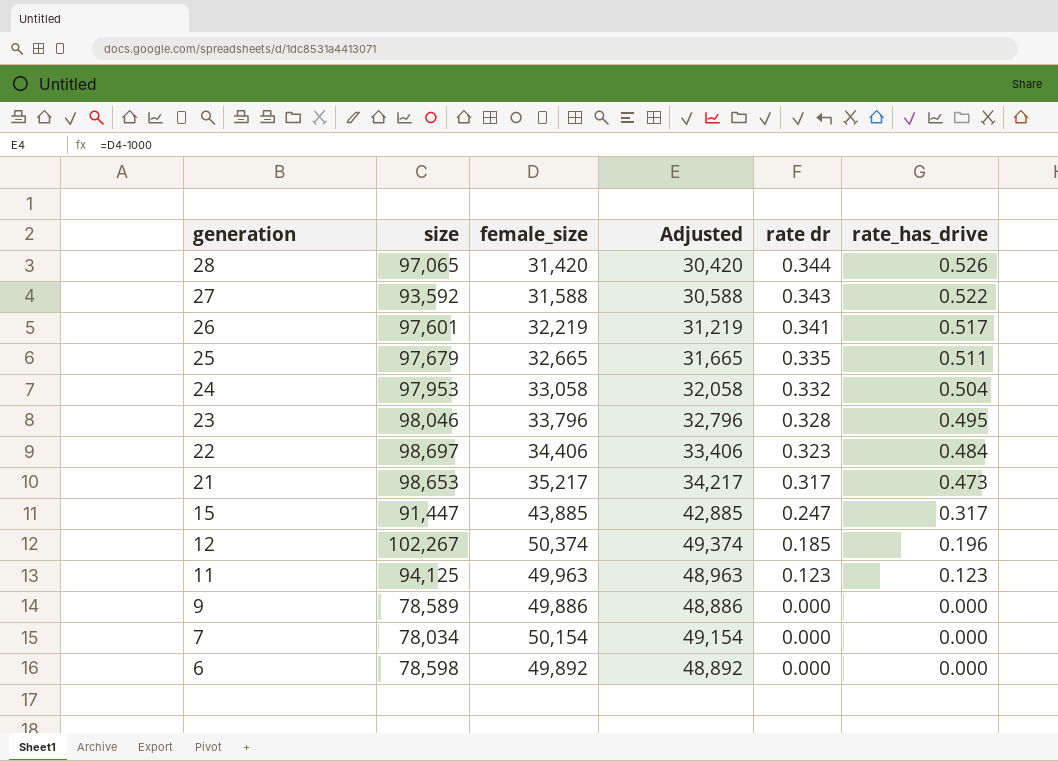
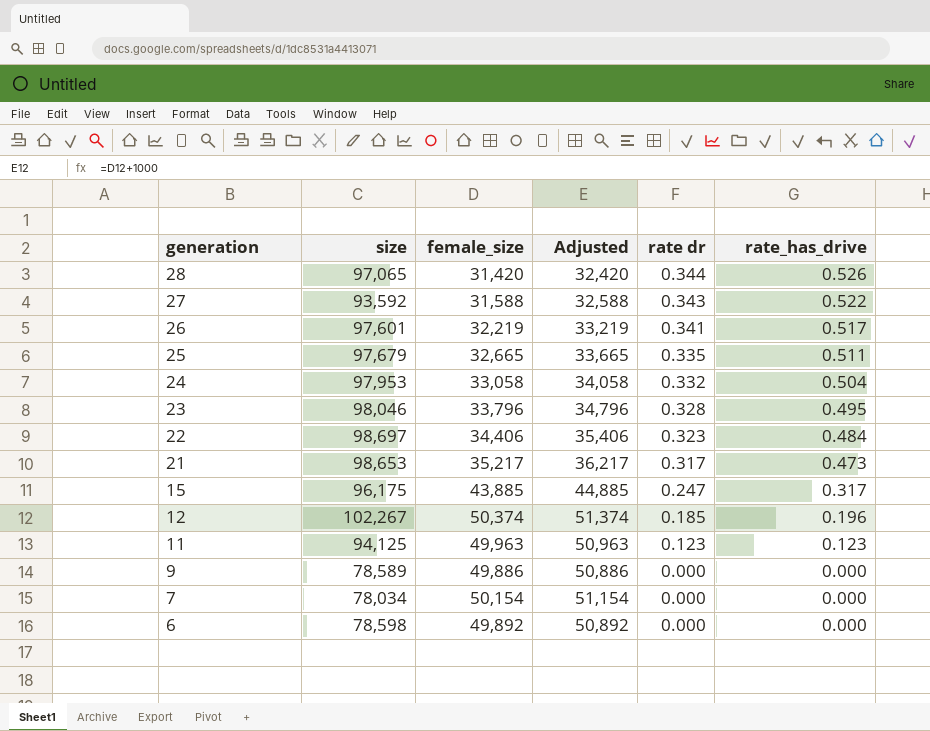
column Adjusted | formula: [female_size] - 1000 -> [female_size] + 1000
15 | size: 91,447 -> 96,175

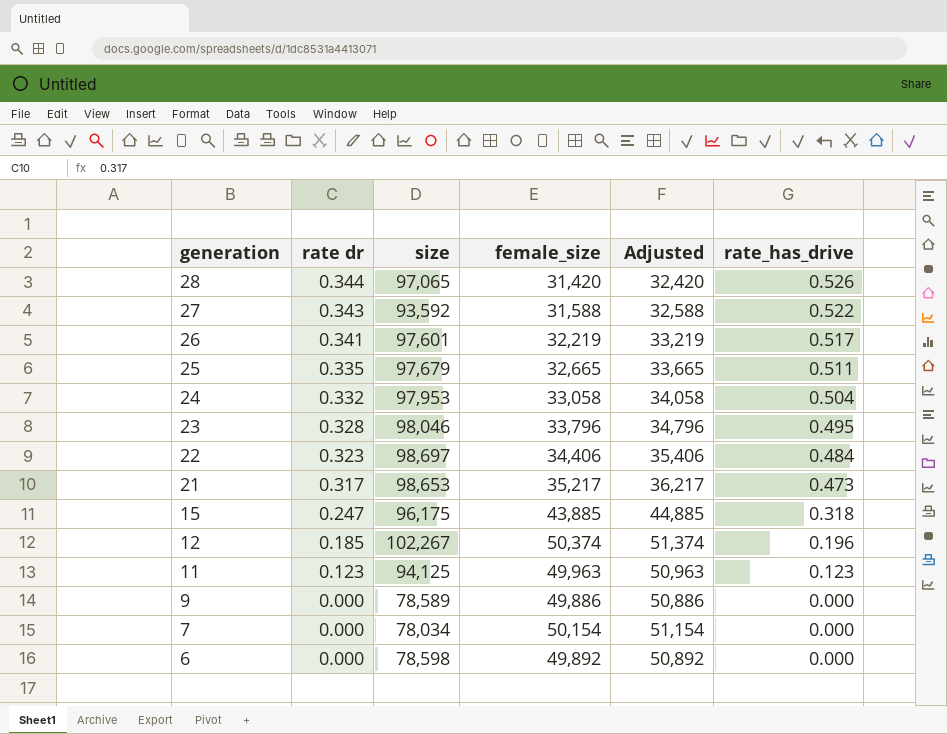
column rate dr | position: 5 -> 2
15 | rate_has_drive: 0.317 -> 0.318

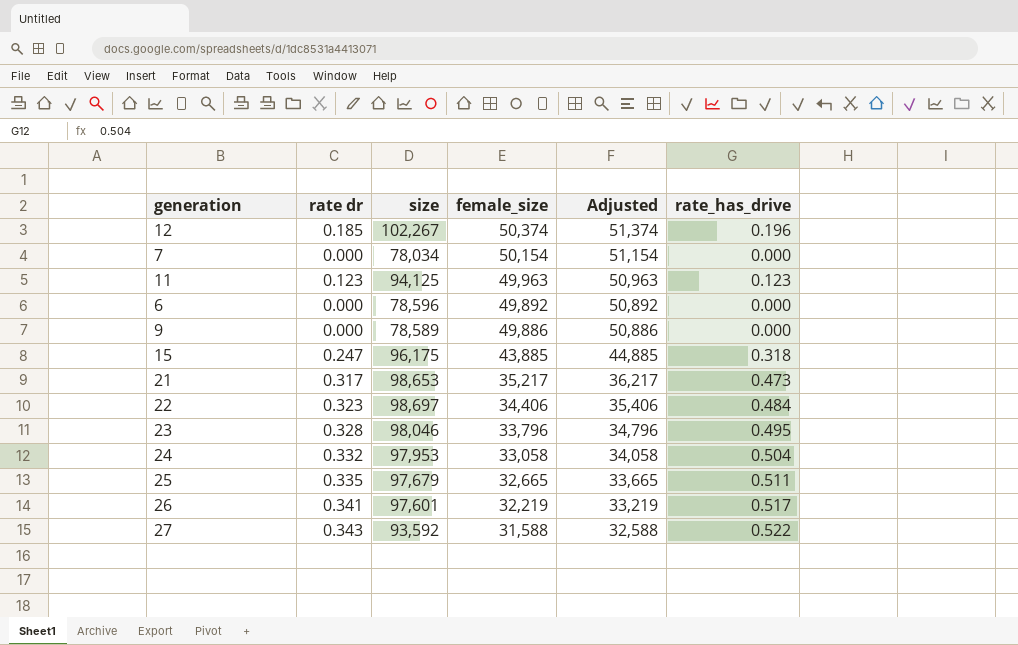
row order: generation descending -> female_size descending
row 28: 0.344 | 97,065 | 31,420 | 32,420 | 0.526 -> none
6 | size: 78,598 -> 78,596

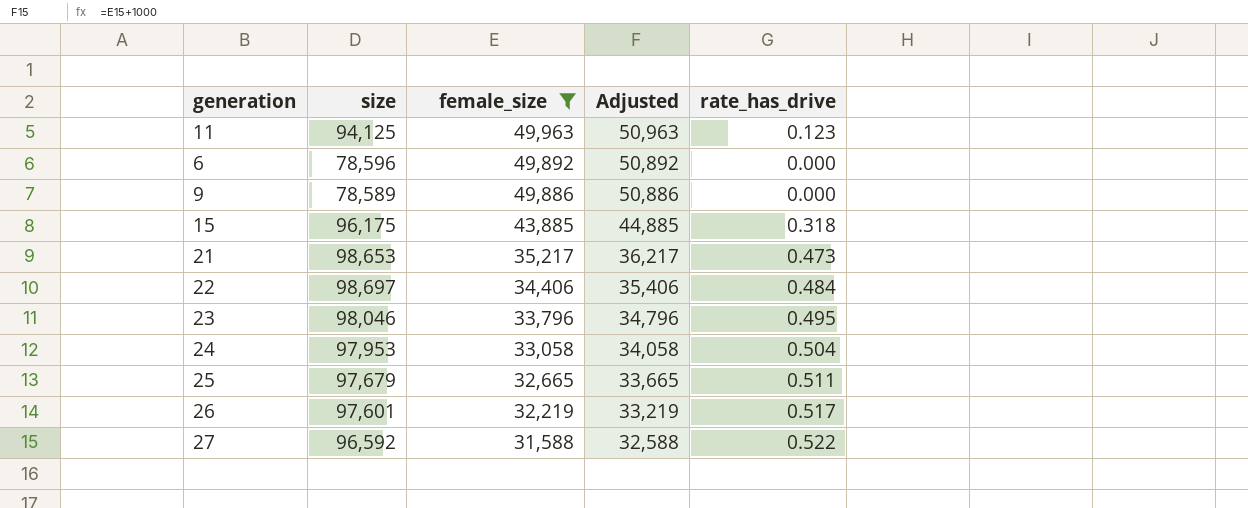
filter: none -> female_size <= 49,963
column rate dr | position: 2 -> none
27 | size: 93,592 -> 96,592

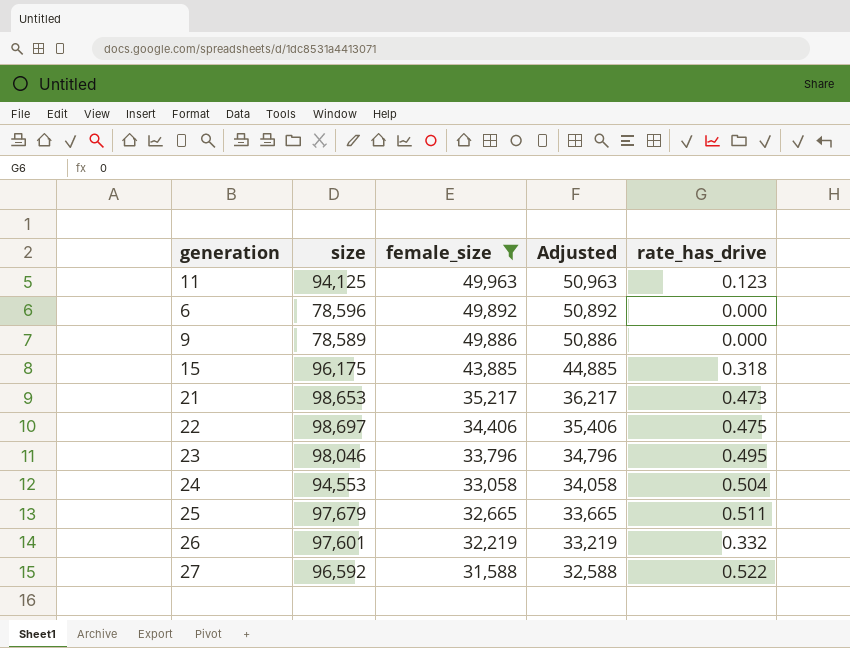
22 | rate_has_drive: 0.484 -> 0.475
24 | size: 97,953 -> 94,553
26 | rate_has_drive: 0.517 -> 0.332

